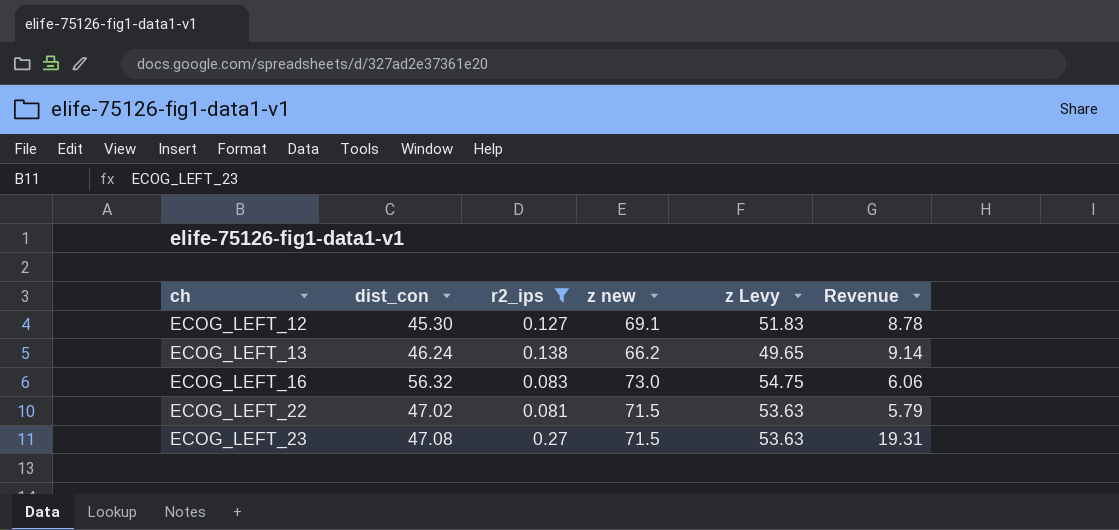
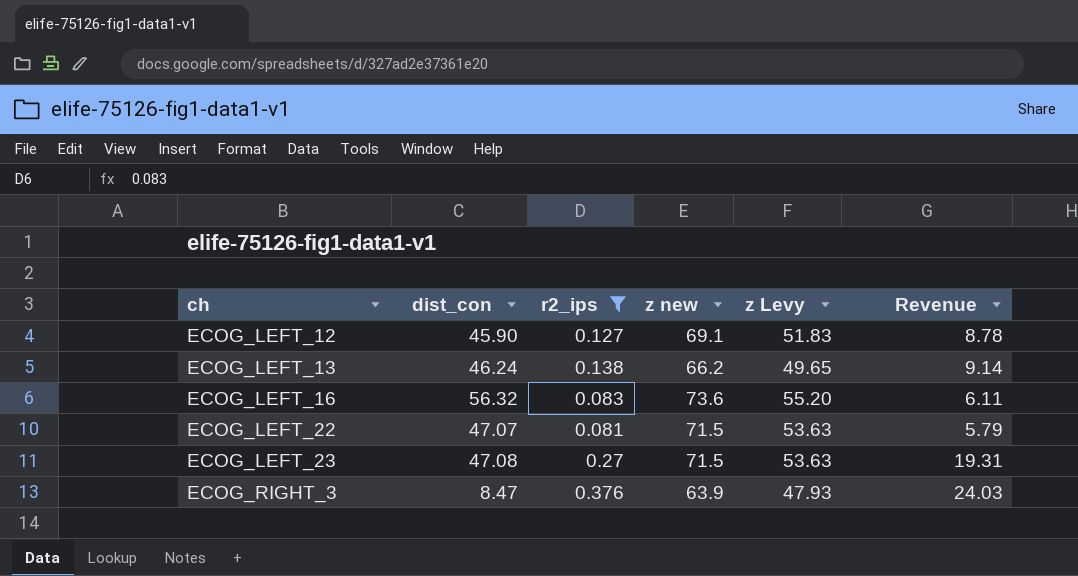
ECOG_LEFT_12 | dist_con: 45.30 -> 45.90
ECOG_LEFT_16 | z new: 73.0 -> 73.6
ECOG_LEFT_16 | z Levy: 54.75 -> 55.20
ECOG_LEFT_16 | Revenue: 6.06 -> 6.11
ECOG_LEFT_22 | dist_con: 47.02 -> 47.07
row ECOG_RIGHT_3: none -> 8.47 | 0.376 | 63.9 | 47.93 | 24.03

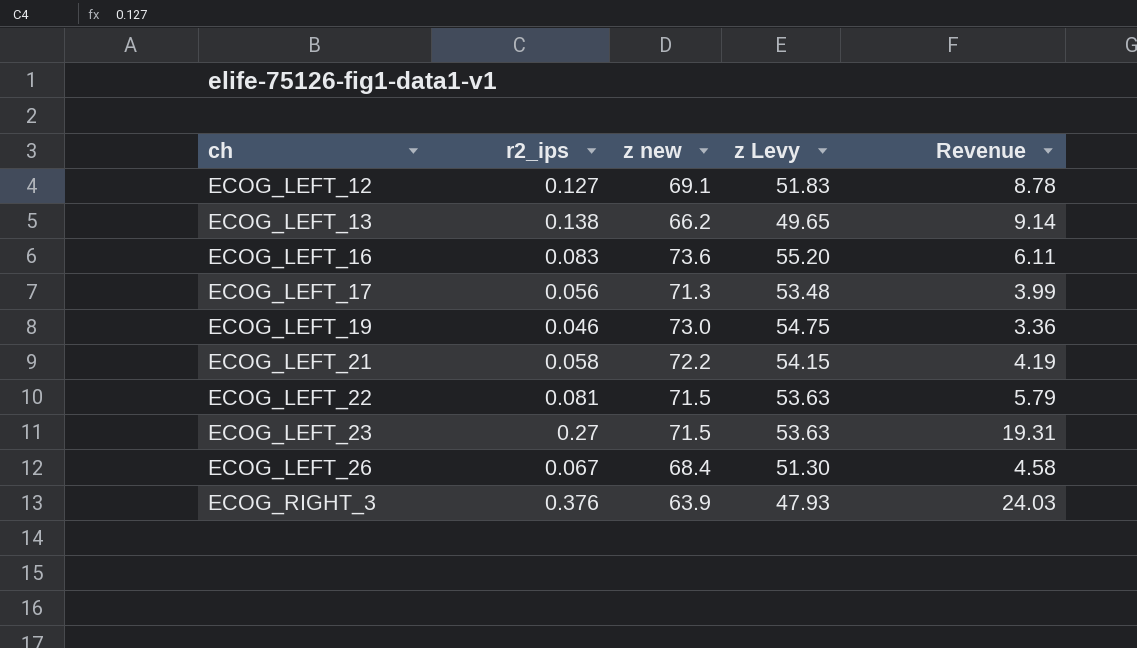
filter: r2_ips >= 0.081 -> none
column dist_con | position: 2 -> none

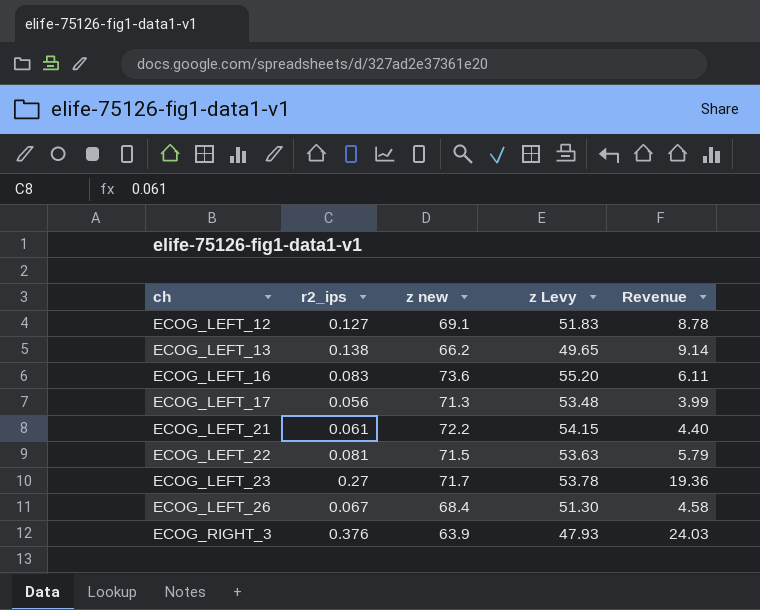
row ECOG_LEFT_19: 0.046 | 73.0 | 54.75 | 3.36 -> none
ECOG_LEFT_21 | r2_ips: 0.058 -> 0.061
ECOG_LEFT_21 | Revenue: 4.19 -> 4.40
ECOG_LEFT_23 | z new: 71.5 -> 71.7
ECOG_LEFT_23 | z Levy: 53.63 -> 53.78
ECOG_LEFT_23 | Revenue: 19.31 -> 19.36

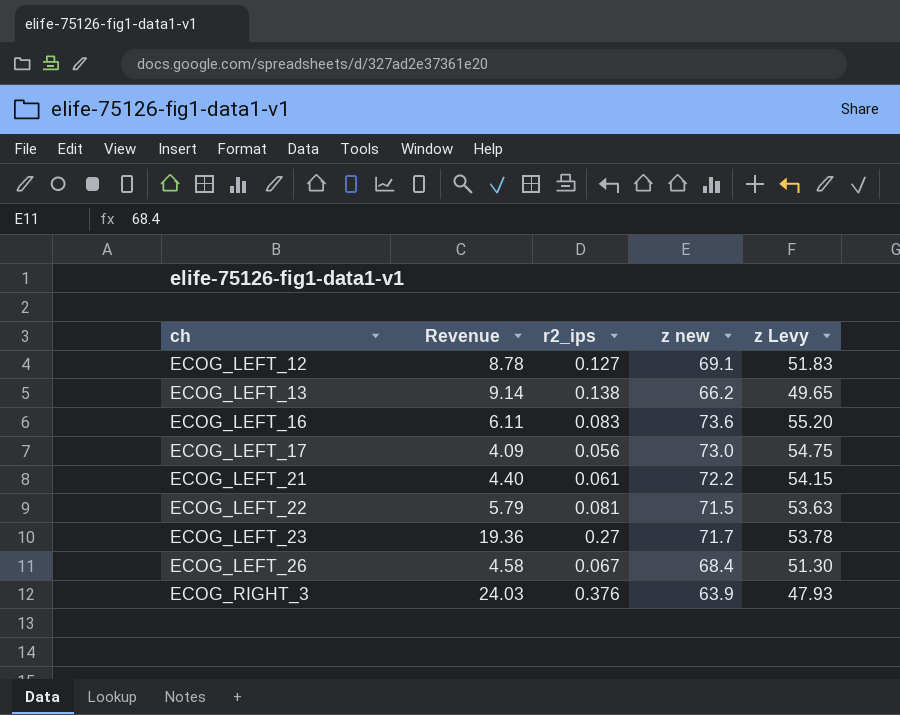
column Revenue | position: 5 -> 2
ECOG_LEFT_17 | Revenue: 3.99 -> 4.09
ECOG_LEFT_17 | z new: 71.3 -> 73.0
ECOG_LEFT_17 | z Levy: 53.48 -> 54.75

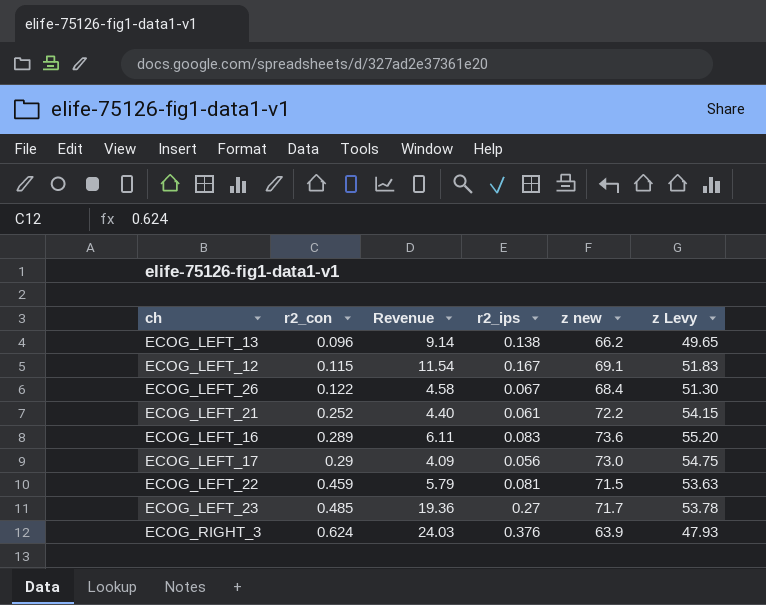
row order: ch ascending -> r2_con ascending
column r2_con | position: none -> 2
ECOG_LEFT_12 | Revenue: 8.78 -> 11.54
ECOG_LEFT_12 | r2_ips: 0.127 -> 0.167

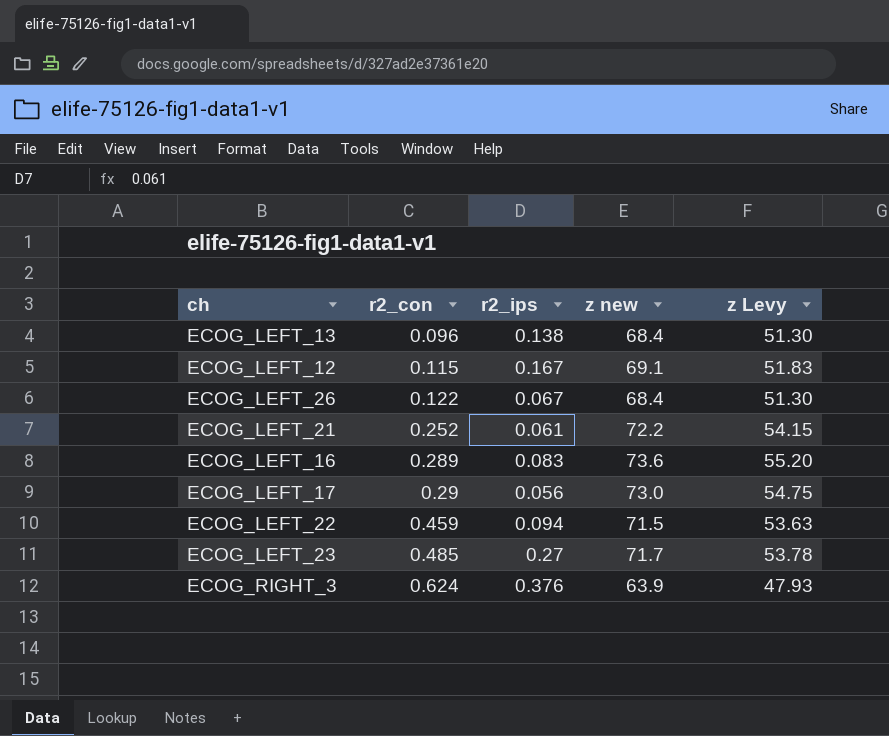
column Revenue | formula: [r2_ips] * [z new] -> none
ECOG_LEFT_13 | z new: 66.2 -> 68.4
ECOG_LEFT_13 | z Levy: 49.65 -> 51.30
ECOG_LEFT_22 | r2_ips: 0.081 -> 0.094

